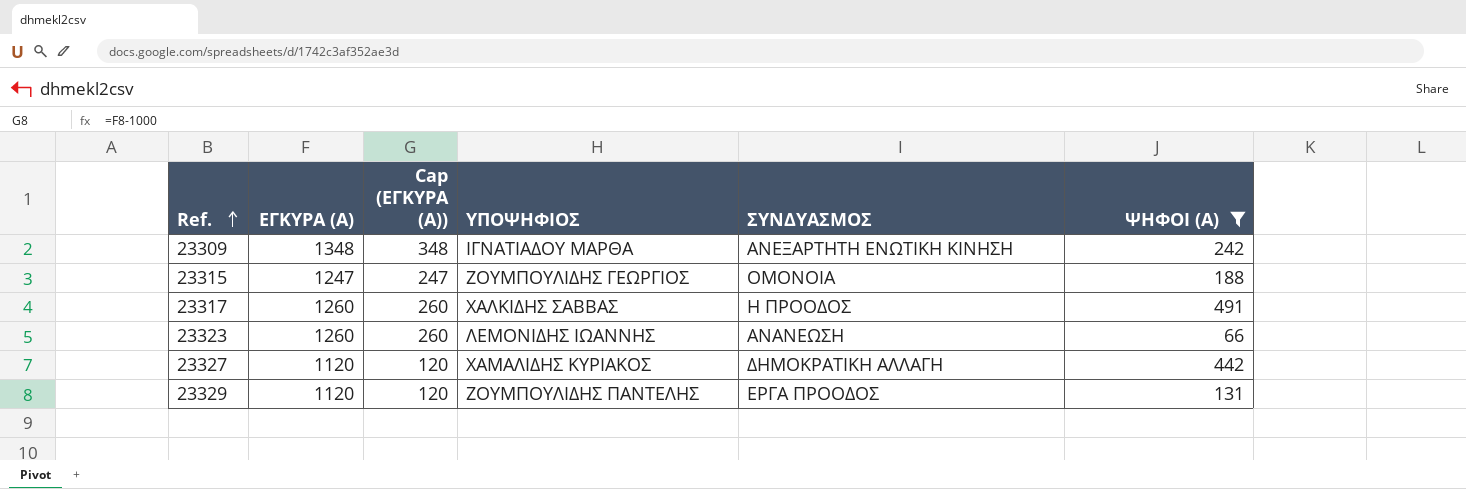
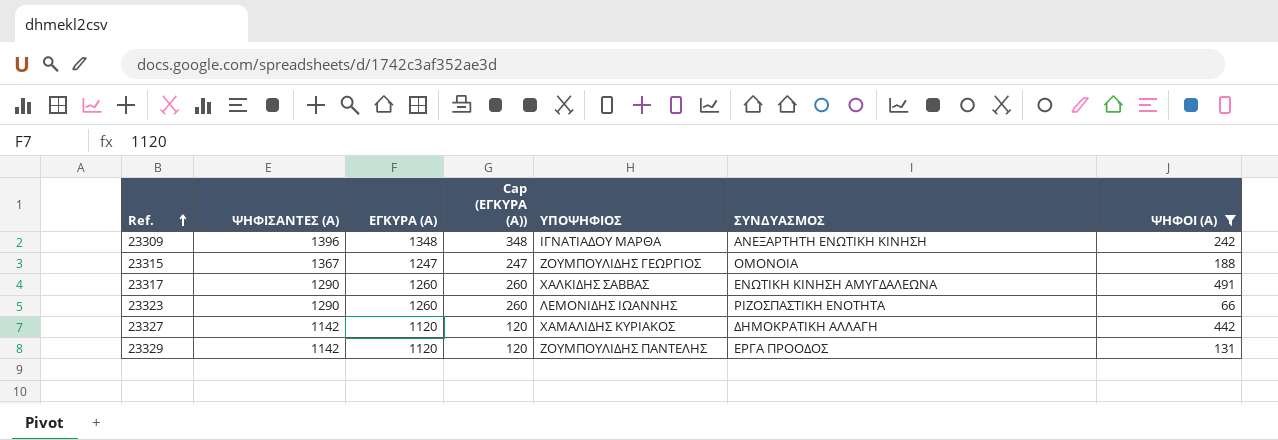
column ΨΗΦΙΣΑΝΤΕΣ (Α) | position: none -> 2
23317 | ΣΥΝΔΥΑΣΜΟΣ: Η ΠΡΟΟΔΟΣ -> ΕΝΩΤΙΚΗ ΚΙΝΗΣΗ ΑΜΥΓΔΑΛΕΩΝΑ
23323 | ΣΥΝΔΥΑΣΜΟΣ: ΑΝΑΝΕΩΣΗ -> ΡΙΖΟΣΠΑΣΤΙΚΗ ΕΝΟΤΗΤΑ

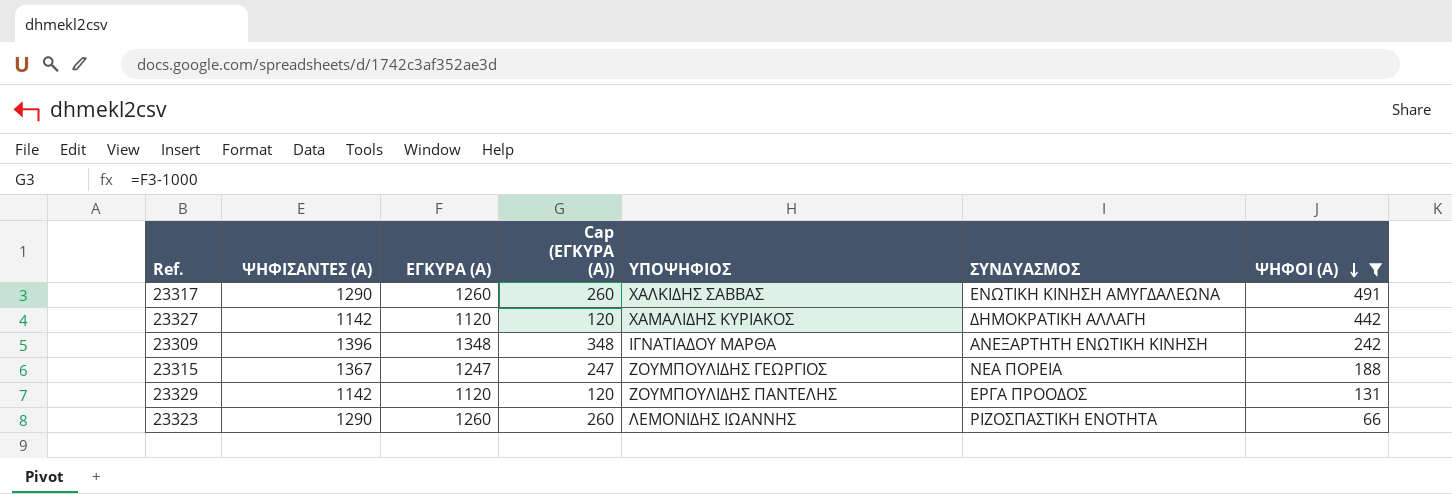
row order: Ref. ascending -> ΨΗΦΟΙ (Α) descending
23315 | ΣΥΝΔΥΑΣΜΟΣ: ΟΜΟΝΟΙΑ -> ΝΕΑ ΠΟΡΕΙΑ

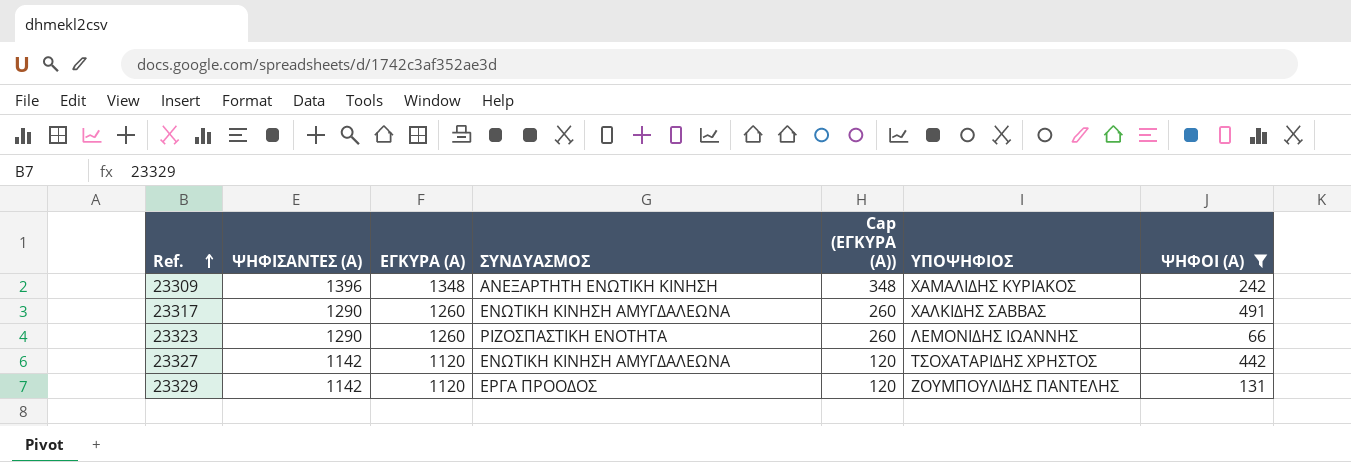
row order: ΨΗΦΟΙ (Α) descending -> Ref. ascending
column ΣΥΝΔΥΑΣΜΟΣ | position: 6 -> 4
row 23315: 1367 | 1247 | 247 | ΖΟΥΜΠΟΥΛΙΔΗΣ ΓΕΩΡΓΙΟΣ | ΝΕΑ ΠΟΡΕΙΑ | 188 -> none
23309 | ΥΠΟΨΗΦΙΟΣ: ΙΓΝΑΤΙΑΔΟΥ ΜΑΡΘΑ -> ΧΑΜΑΛΙΔΗΣ ΚΥΡΙΑΚΟΣ
23327 | ΣΥΝΔΥΑΣΜΟΣ: ΔΗΜΟΚΡΑΤΙΚΗ ΑΛΛΑΓΗ -> ΕΝΩΤΙΚΗ ΚΙΝΗΣΗ ΑΜΥΓΔΑΛΕΩΝΑ
23327 | ΥΠΟΨΗΦΙΟΣ: ΧΑΜΑΛΙΔΗΣ ΚΥΡΙΑΚΟΣ -> ΤΣΟΧΑΤΑΡΙΔΗΣ ΧΡΗΣΤΟΣ

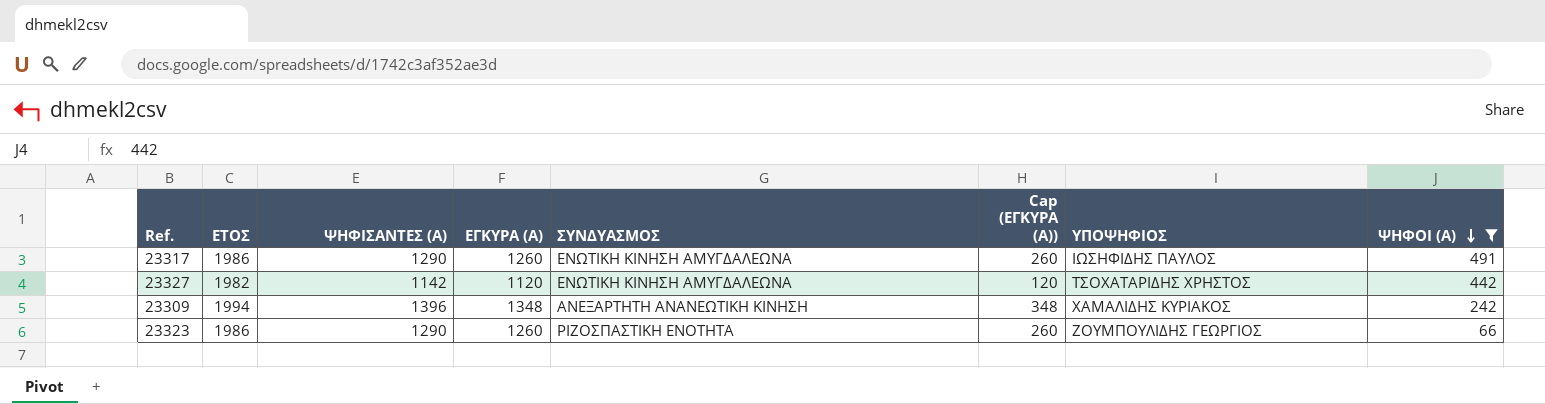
row order: Ref. ascending -> ΨΗΦΟΙ (Α) descending
column ΕΤΟΣ | position: none -> 2
row 23329: 1142 | 1120 | ΕΡΓΑ ΠΡΟΟΔΟΣ | 120 | ΖΟΥΜΠΟΥΛΙΔΗΣ ΠΑΝΤΕΛΗΣ | 131 -> none
23317 | ΥΠΟΨΗΦΙΟΣ: ΧΑΛΚΙΔΗΣ ΣΑΒΒΑΣ -> ΙΩΣΗΦΙΔΗΣ ΠΑΥΛΟΣ
23309 | ΣΥΝΔΥΑΣΜΟΣ: ΑΝΕΞΑΡΤΗΤΗ ΕΝΩΤΙΚΗ ΚΙΝΗΣΗ -> ΑΝΕΞΑΡΤΗΤΗ ΑΝΑΝΕΩΤΙΚΗ ΚΙΝΗΣΗ
23323 | ΥΠΟΨΗΦΙΟΣ: ΛΕΜΟΝΙΔΗΣ ΙΩΑΝΝΗΣ -> ΖΟΥΜΠΟΥΛΙΔΗΣ ΓΕΩΡΓΙΟΣ

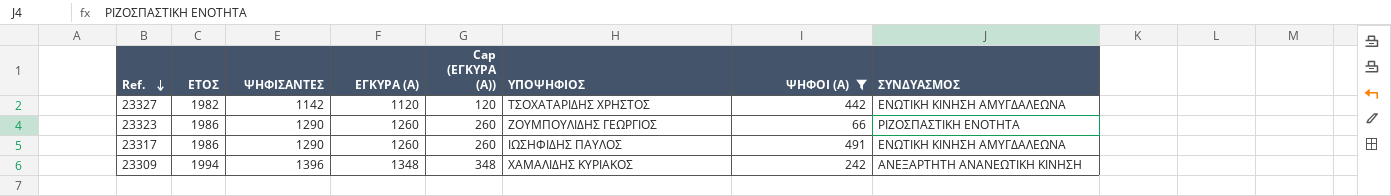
row order: ΨΗΦΟΙ (Α) descending -> Ref. descending
column name: ΨΗΦΙΣΑΝΤΕΣ (Α) -> ΨΗΦΙΣΑΝΤΕΣ
column ΣΥΝΔΥΑΣΜΟΣ | position: 5 -> 8

